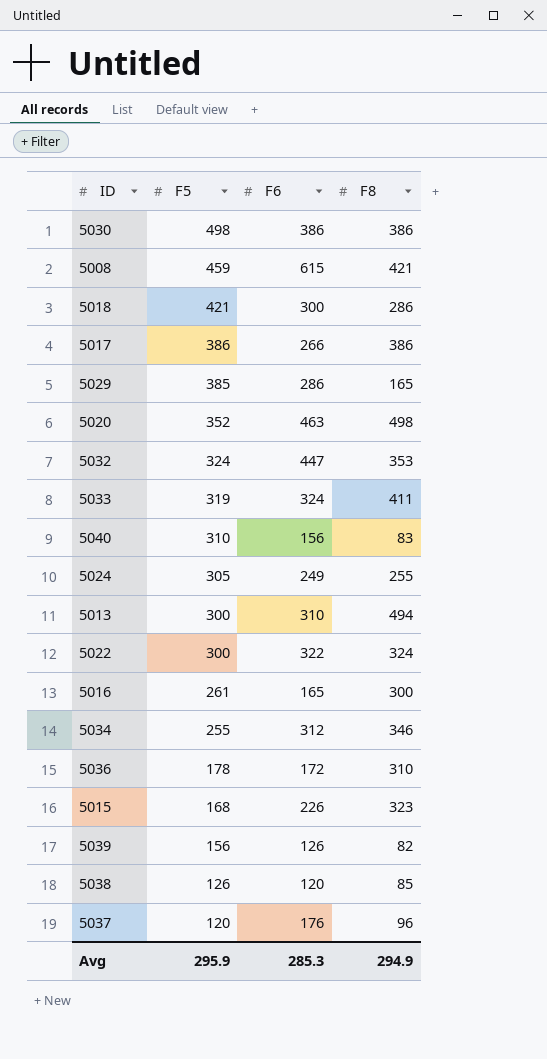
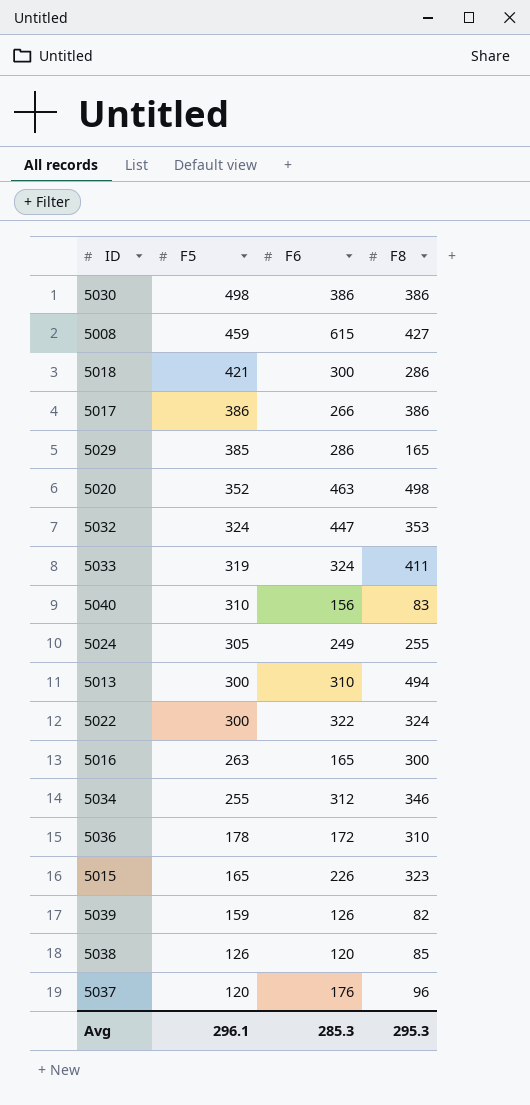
5008 | F8: 421 -> 427
5016 | F5: 261 -> 263
5015 | F5: 168 -> 165
5039 | F5: 156 -> 159
Avg | F5: 295.9 -> 296.1
Avg | F8: 294.9 -> 295.3

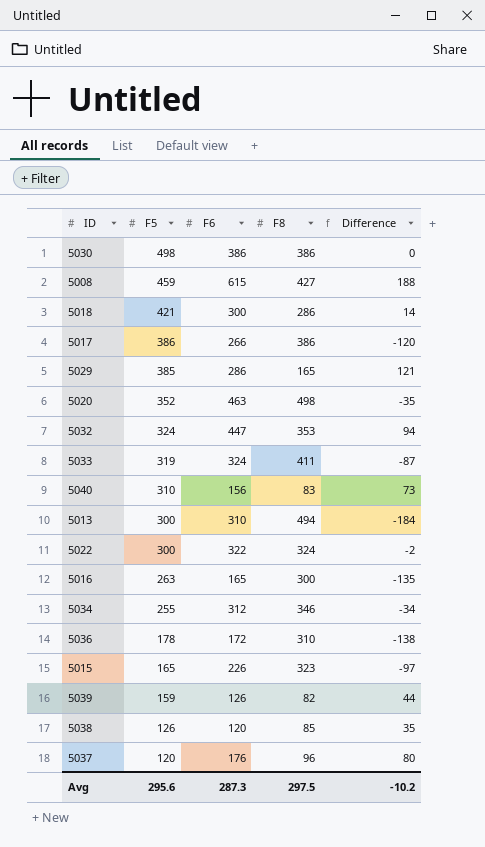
column Difference | formula: none -> [F6] - [F8]
row 5024: 305 | 249 | 255 -> none
Avg | F5: 296.1 -> 295.6
Avg | F6: 285.3 -> 287.3
Avg | F8: 295.3 -> 297.5

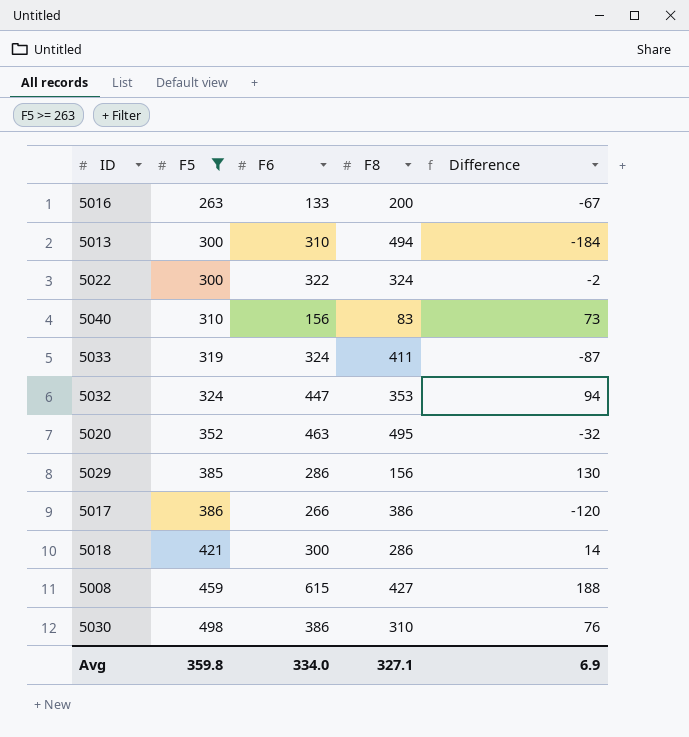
filter: none -> F5 >= 263
row order: F5 descending -> F5 ascending
5016 | F6: 165 -> 133
5016 | F8: 300 -> 200
5016 | Difference: -135 -> -67
5020 | F8: 498 -> 495
5020 | Difference: -35 -> -32
5029 | F8: 165 -> 156
5029 | Difference: 121 -> 130
5030 | F8: 386 -> 310
5030 | Difference: 0 -> 76
Avg | F5: 295.6 -> 359.8
Avg | F6: 287.3 -> 334.0
Avg | F8: 297.5 -> 327.1
Avg | Difference: -10.2 -> 6.9

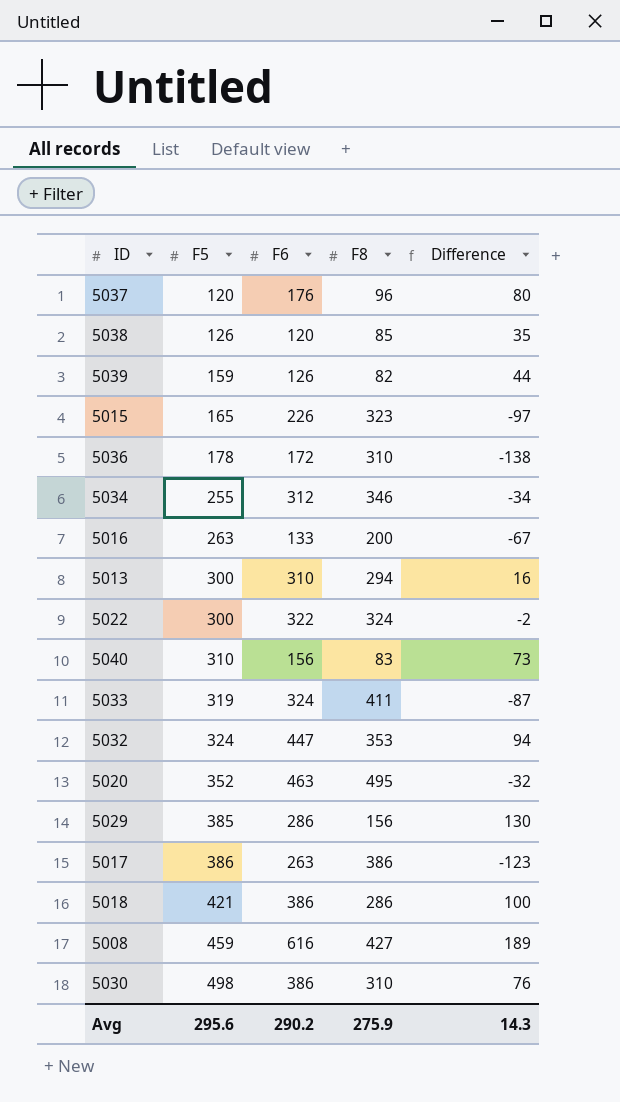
filter: F5 >= 263 -> none
5013 | F8: 494 -> 294
5013 | Difference: -184 -> 16
5017 | F6: 266 -> 263
5017 | Difference: -120 -> -123
5018 | F6: 300 -> 386
5018 | Difference: 14 -> 100
5008 | F6: 615 -> 616
5008 | Difference: 188 -> 189
Avg | F5: 359.8 -> 295.6
Avg | F6: 334.0 -> 290.2
Avg | F8: 327.1 -> 275.9
Avg | Difference: 6.9 -> 14.3

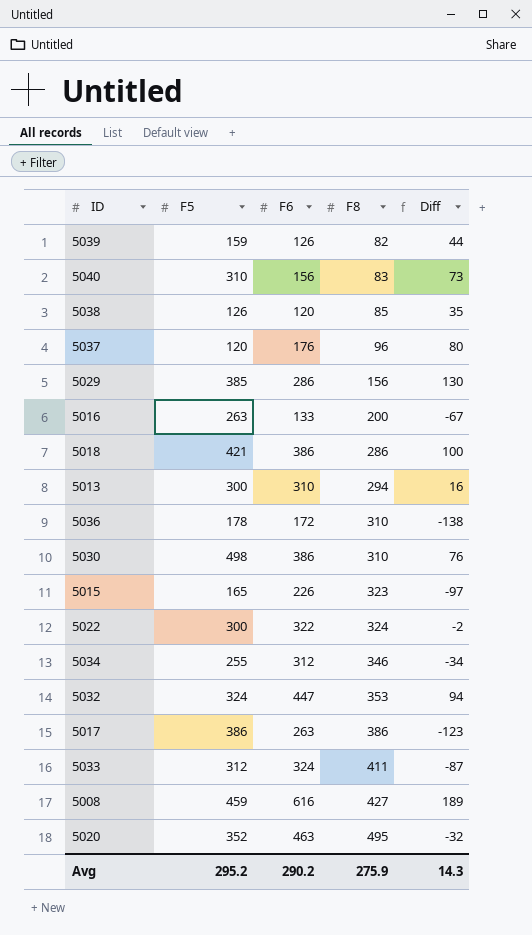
row order: F5 ascending -> F8 ascending
column name: Difference -> Diff
5033 | F5: 319 -> 312
Avg | F5: 295.6 -> 295.2

